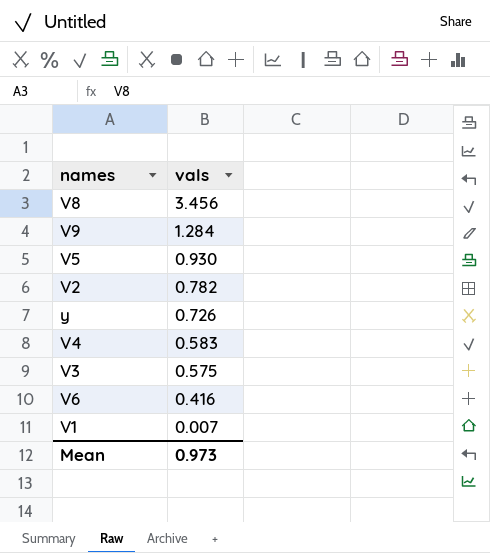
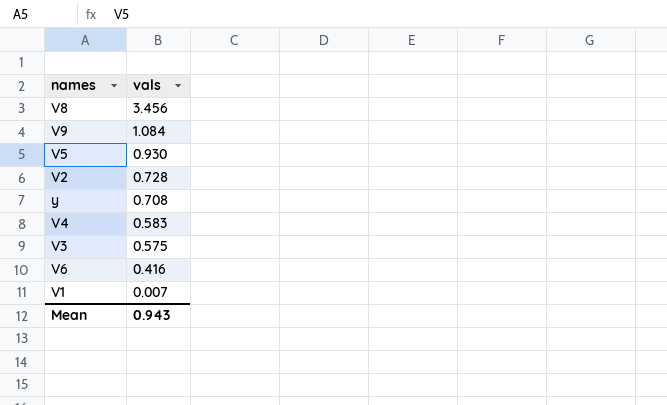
V9 | vals: 1.284 -> 1.084
V2 | vals: 0.782 -> 0.728
y | vals: 0.726 -> 0.708
Mean | vals: 0.973 -> 0.943

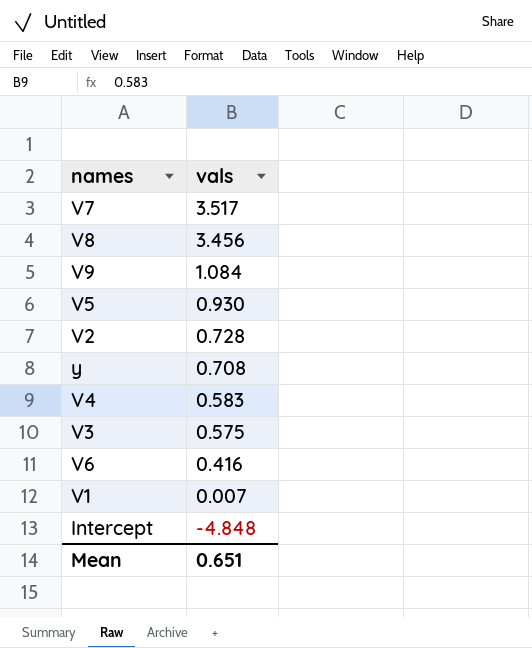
row V7: none -> 3.517
row Intercept: none -> -4.848
Mean | vals: 0.943 -> 0.651

